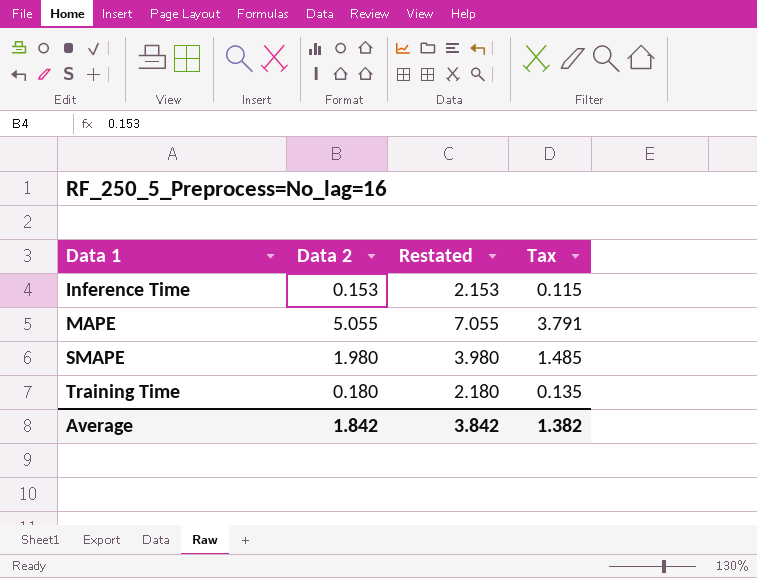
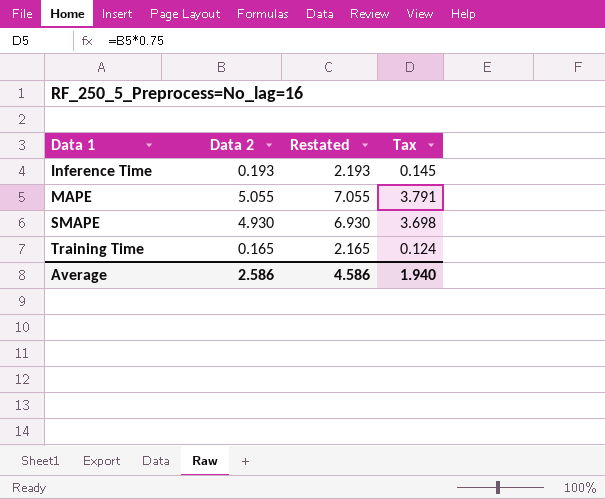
Inference Time | Data 2: 0.153 -> 0.193
Inference Time | Restated: 2.153 -> 2.193
Inference Time | Tax: 0.115 -> 0.145
SMAPE | Data 2: 1.980 -> 4.930
SMAPE | Restated: 3.980 -> 6.930
SMAPE | Tax: 1.485 -> 3.698
Training Time | Data 2: 0.180 -> 0.165
Training Time | Restated: 2.180 -> 2.165
Training Time | Tax: 0.135 -> 0.124
Average | Data 2: 1.842 -> 2.586
Average | Restated: 3.842 -> 4.586
Average | Tax: 1.382 -> 1.940

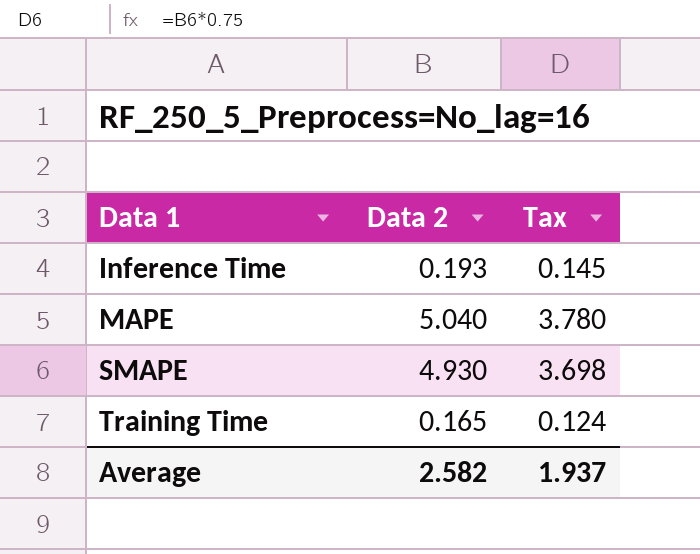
column Restated | formula: [Data 2] + 2 -> none
MAPE | Data 2: 5.055 -> 5.040
MAPE | Tax: 3.791 -> 3.780
Average | Data 2: 2.586 -> 2.582
Average | Tax: 1.940 -> 1.937

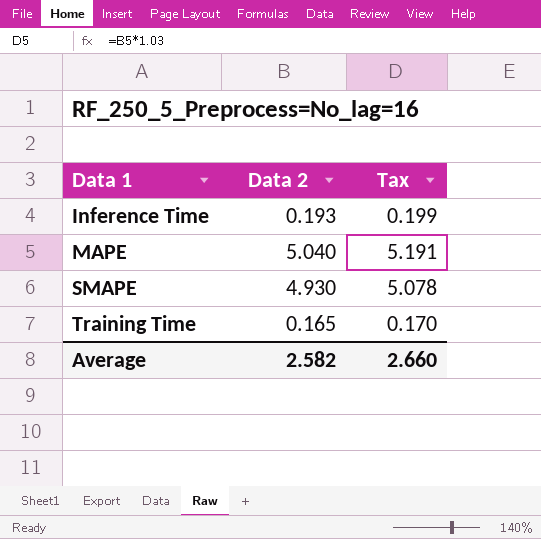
column Tax | formula: [Data 2] * 0.75 -> [Data 2] * 1.03
Average | Tax: 1.937 -> 2.660

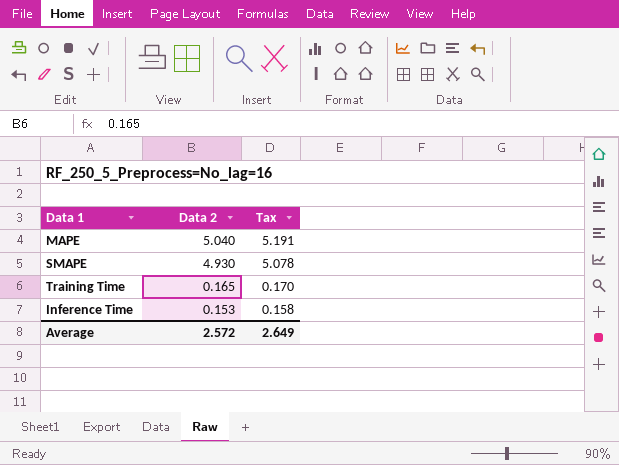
row order: Data 1 ascending -> Data 2 descending
Inference Time | Data 2: 0.193 -> 0.153
Inference Time | Tax: 0.199 -> 0.158
Average | Data 2: 2.582 -> 2.572
Average | Tax: 2.660 -> 2.649

